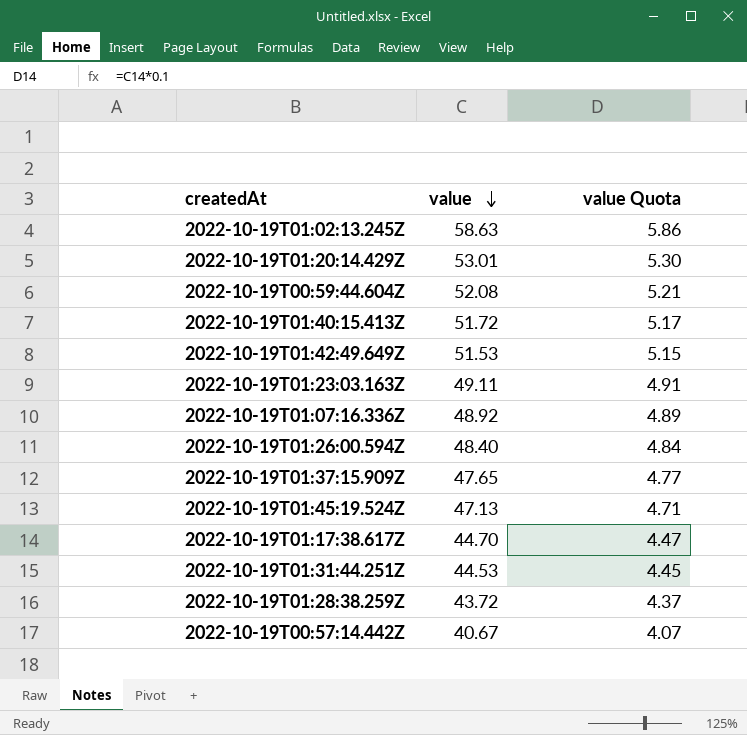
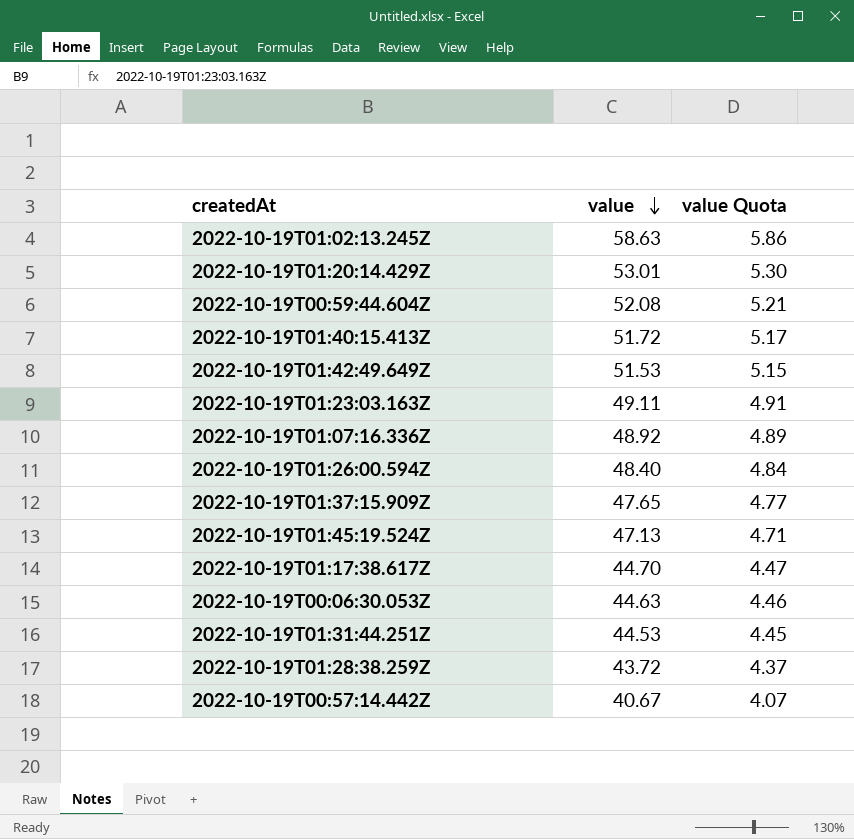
row 2022-10-19T00:06:30.053Z: none -> 44.63 | 4.46

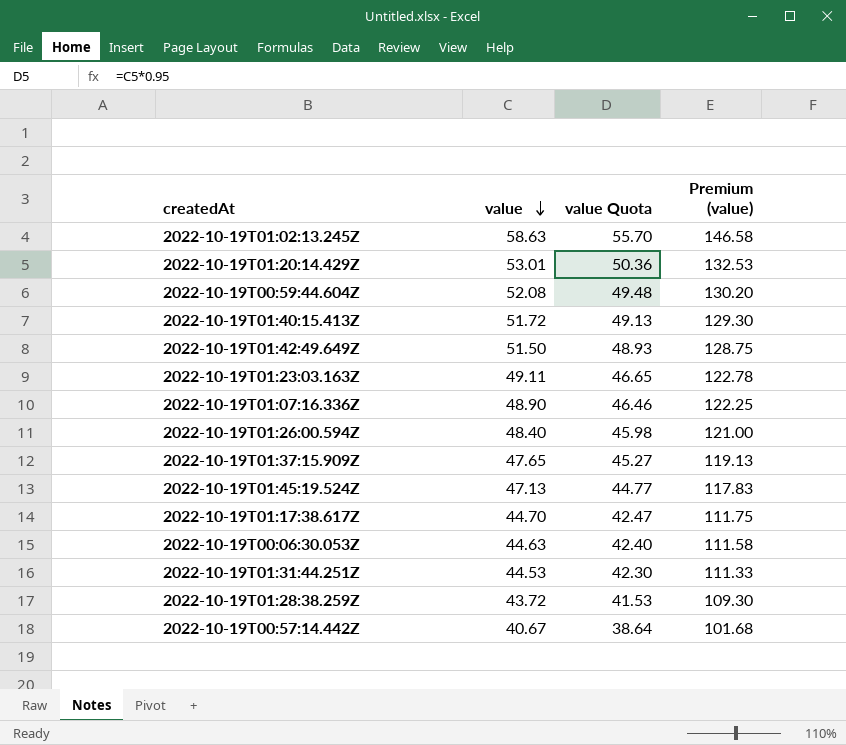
column value Quota | formula: [value] * 0.1 -> [value] * 0.95
column Premium (value) | formula: none -> [value] * 2.5
2022-10-19T01:42:49.649Z | value: 51.53 -> 51.50
2022-10-19T01:07:16.336Z | value: 48.92 -> 48.90

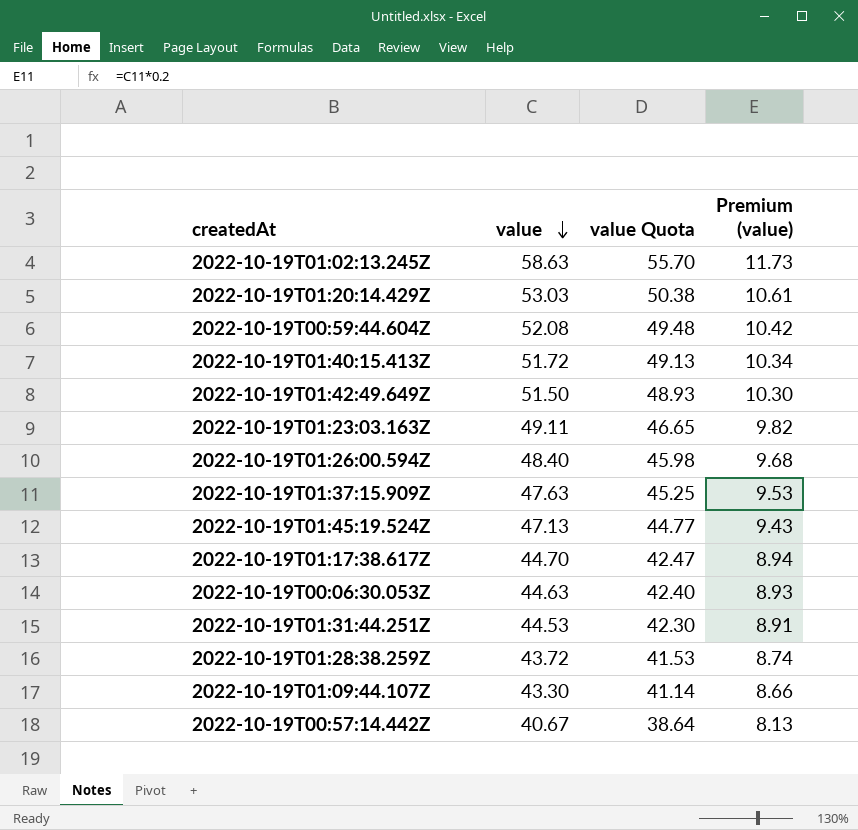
column Premium (value) | formula: [value] * 2.5 -> [value] * 0.2
row 2022-10-19T01:07:16.336Z: 48.90 | 46.46 | 122.25 -> none
2022-10-19T01:20:14.429Z | value: 53.01 -> 53.03
2022-10-19T01:20:14.429Z | value Quota: 50.36 -> 50.38
2022-10-19T01:37:15.909Z | value: 47.65 -> 47.63
2022-10-19T01:37:15.909Z | value Quota: 45.27 -> 45.25
row 2022-10-19T01:09:44.107Z: none -> 43.30 | 41.14 | 8.66

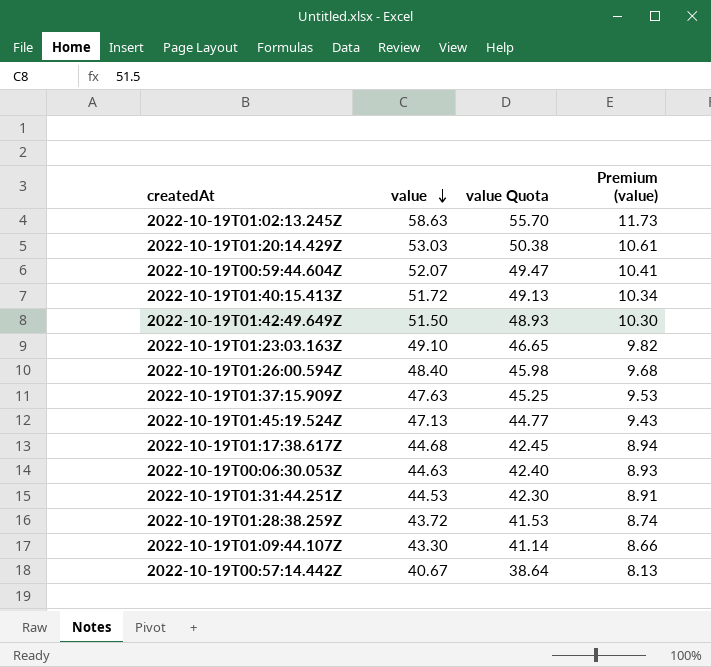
2022-10-19T00:59:44.604Z | value: 52.08 -> 52.07
2022-10-19T00:59:44.604Z | value Quota: 49.48 -> 49.47
2022-10-19T00:59:44.604Z | Premium (value): 10.42 -> 10.41
2022-10-19T01:23:03.163Z | value: 49.11 -> 49.10
2022-10-19T01:17:38.617Z | value: 44.70 -> 44.68
2022-10-19T01:17:38.617Z | value Quota: 42.47 -> 42.45

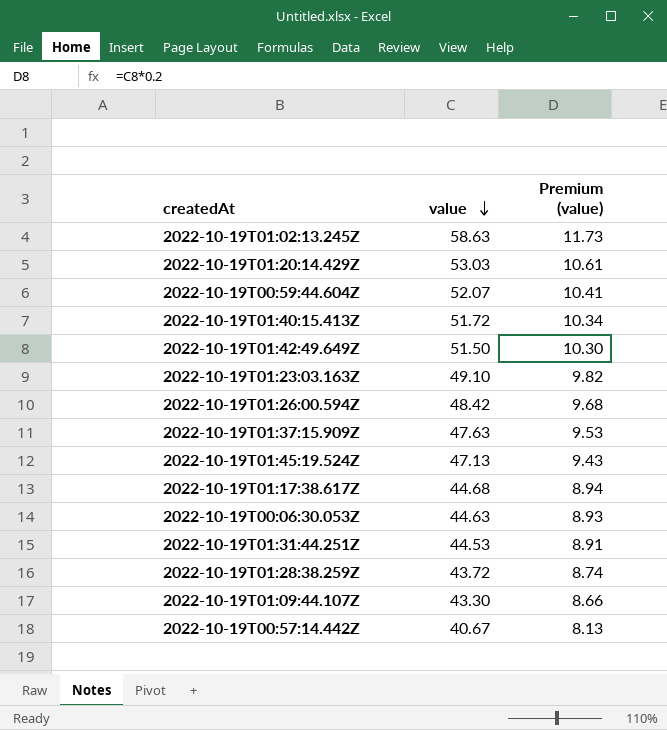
column value Quota | formula: [value] * 0.95 -> none
2022-10-19T01:26:00.594Z | value: 48.40 -> 48.42

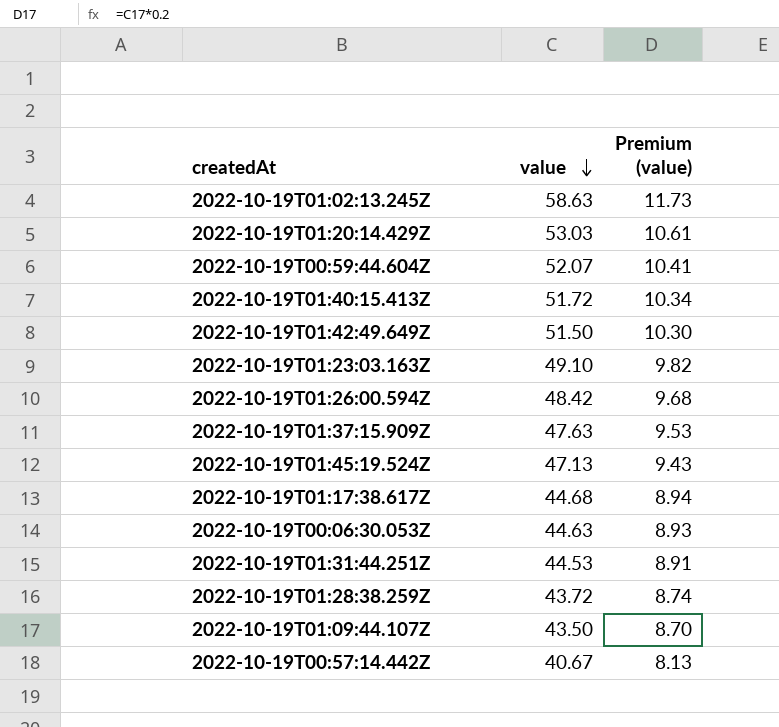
2022-10-19T01:09:44.107Z | value: 43.30 -> 43.50
2022-10-19T01:09:44.107Z | Premium (value): 8.66 -> 8.70

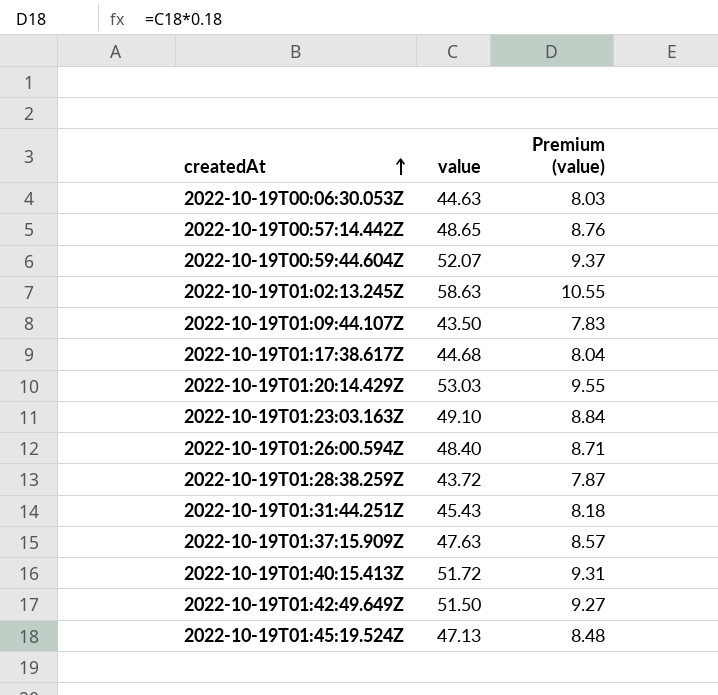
row order: value descending -> createdAt ascending
column Premium (value) | formula: [value] * 0.2 -> [value] * 0.18
2022-10-19T00:57:14.442Z | value: 40.67 -> 48.65
2022-10-19T01:26:00.594Z | value: 48.42 -> 48.40
2022-10-19T01:31:44.251Z | value: 44.53 -> 45.43

